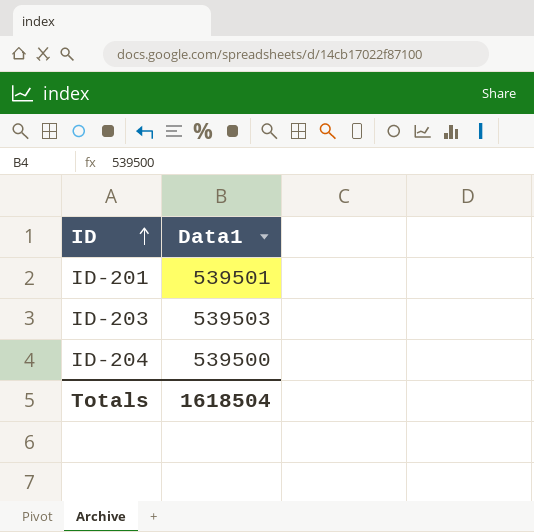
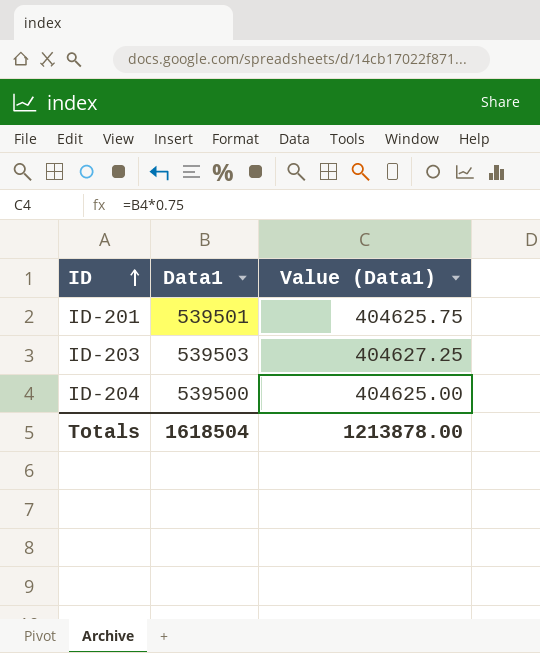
column Value (Data1) | formula: none -> [Data1] * 0.75

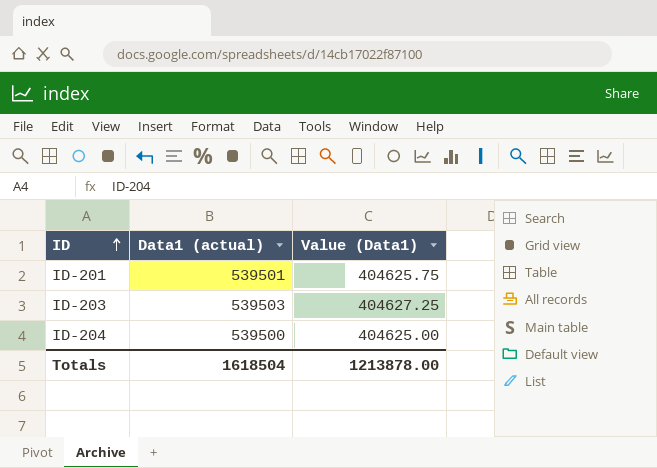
column name: Data1 -> Data1 (actual)

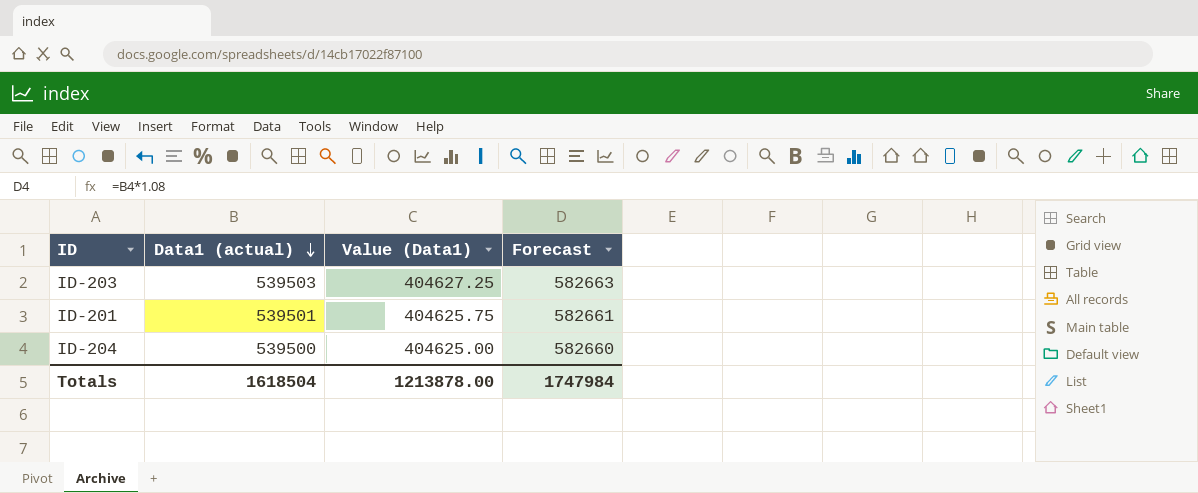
row order: ID ascending -> Data1 (actual) descending
column Forecast | formula: none -> [Data1 (actual)] * 1.08

